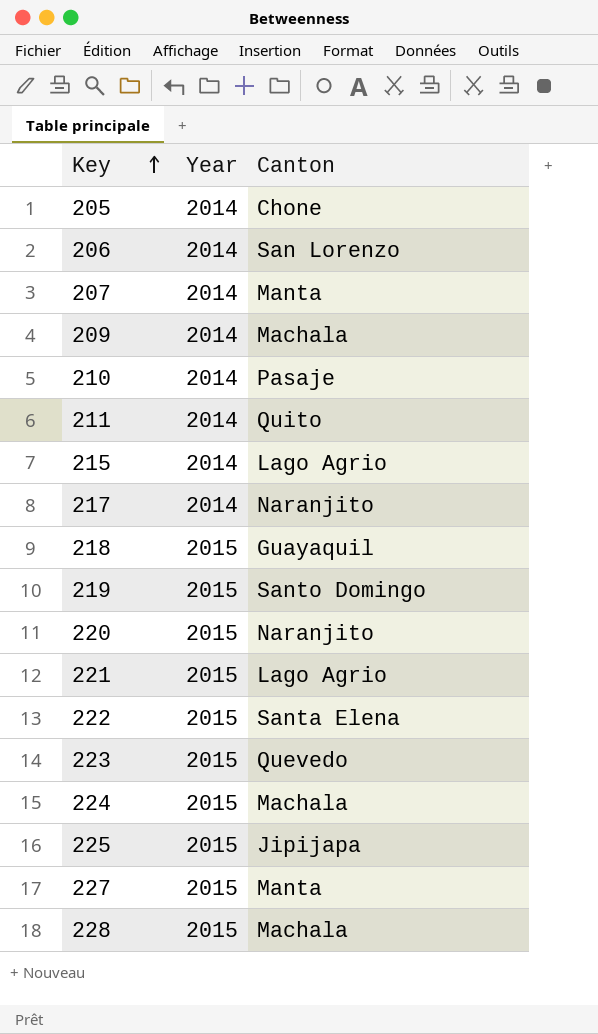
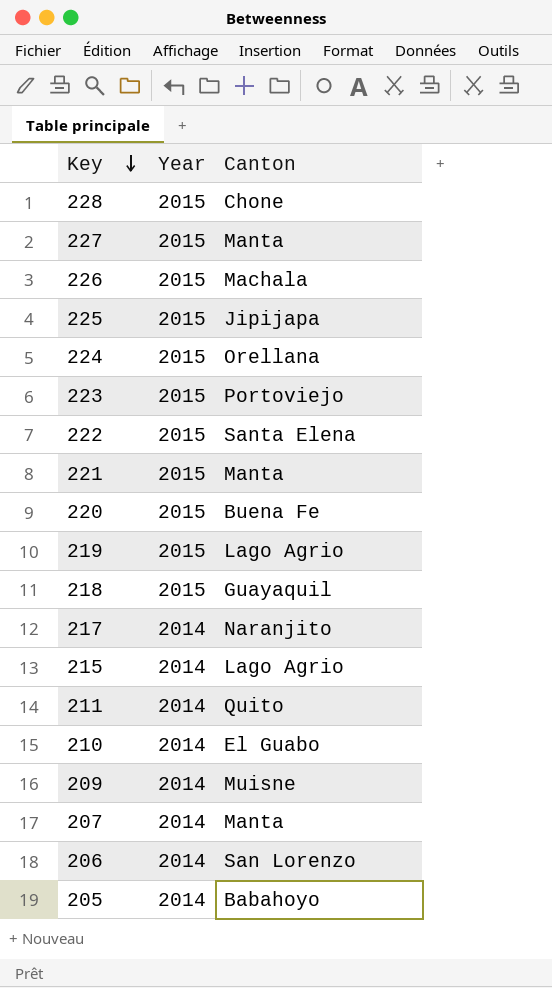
row order: Key ascending -> Key descending
228 | Canton: Machala -> Chone
row 226: none -> 2015 | Machala
224 | Canton: Machala -> Orellana
223 | Canton: Quevedo -> Portoviejo
221 | Canton: Lago Agrio -> Manta
220 | Canton: Naranjito -> Buena Fe
219 | Canton: Santo Domingo -> Lago Agrio
210 | Canton: Pasaje -> El Guabo
209 | Canton: Machala -> Muisne
205 | Canton: Chone -> Babahoyo

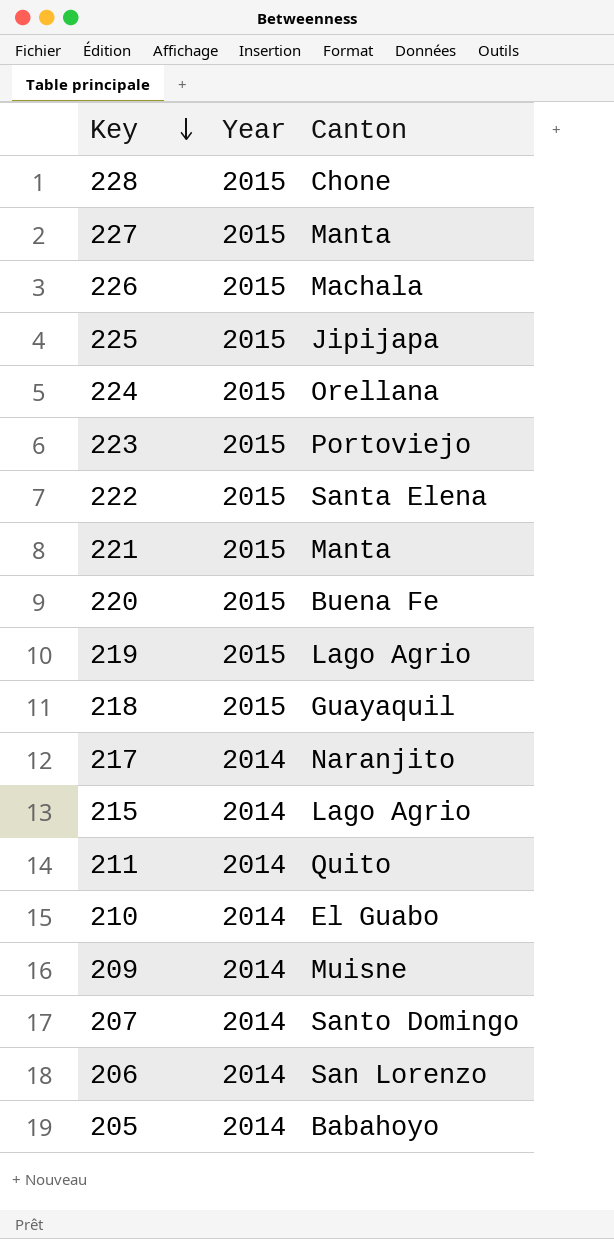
207 | Canton: Manta -> Santo Domingo

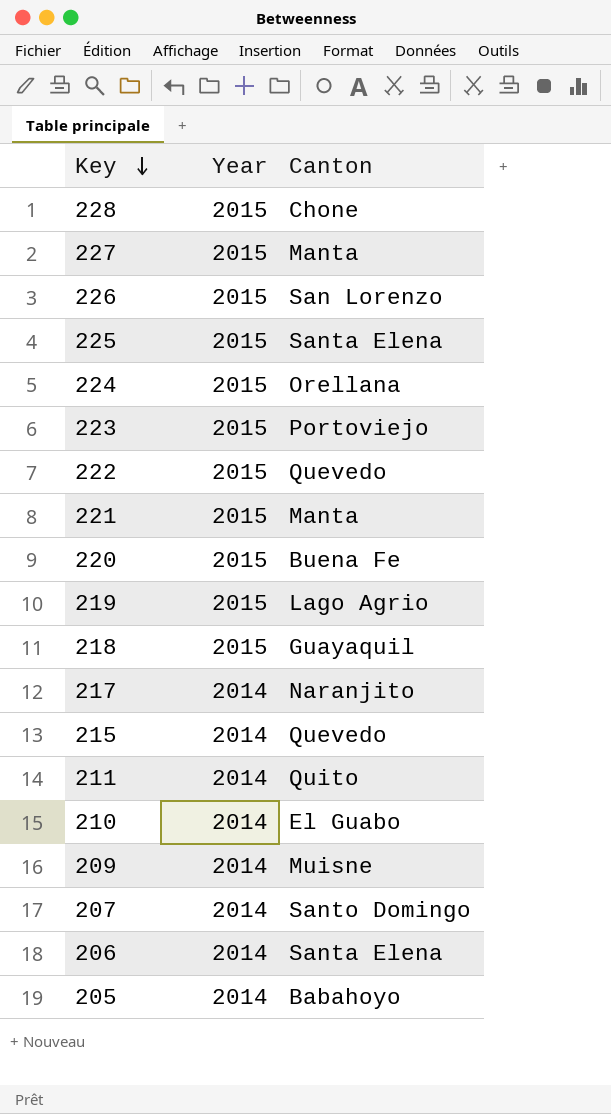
226 | Canton: Machala -> San Lorenzo
225 | Canton: Jipijapa -> Santa Elena
222 | Canton: Santa Elena -> Quevedo
215 | Canton: Lago Agrio -> Quevedo
206 | Canton: San Lorenzo -> Santa Elena

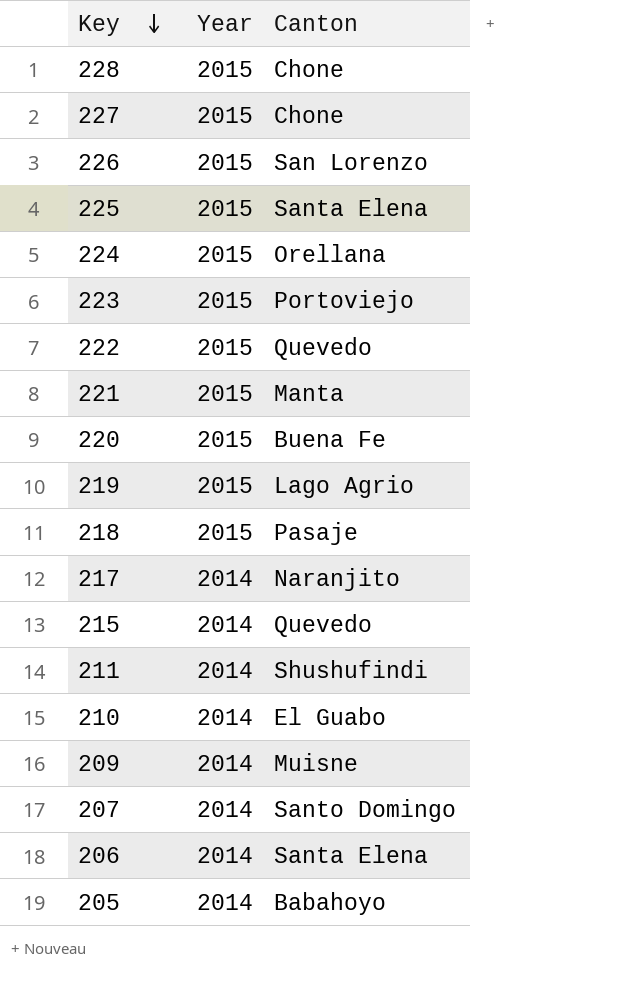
227 | Canton: Manta -> Chone
218 | Canton: Guayaquil -> Pasaje
211 | Canton: Quito -> Shushufindi

